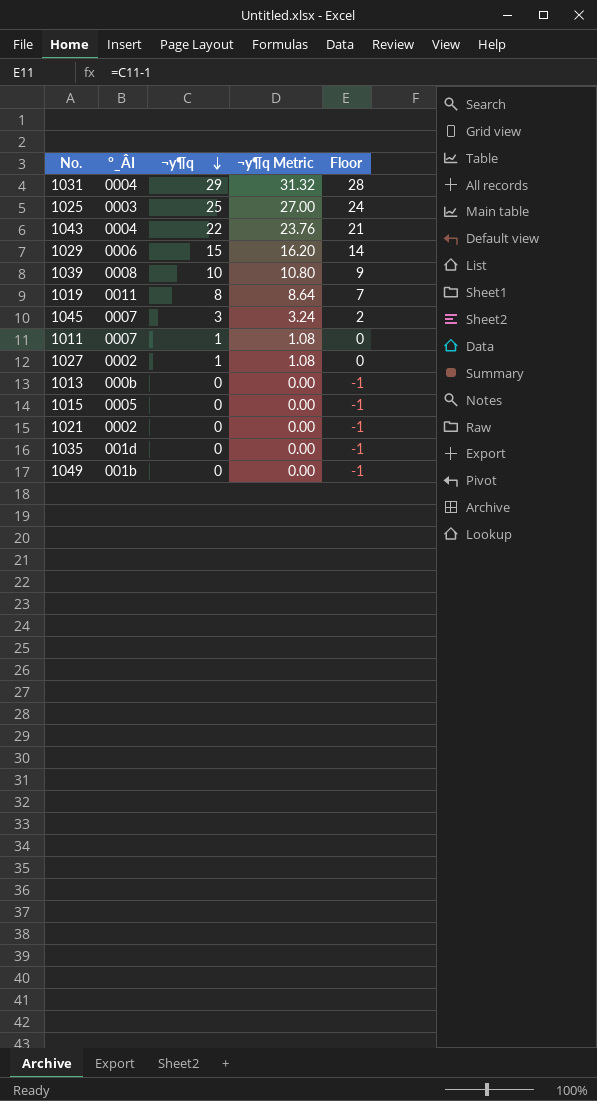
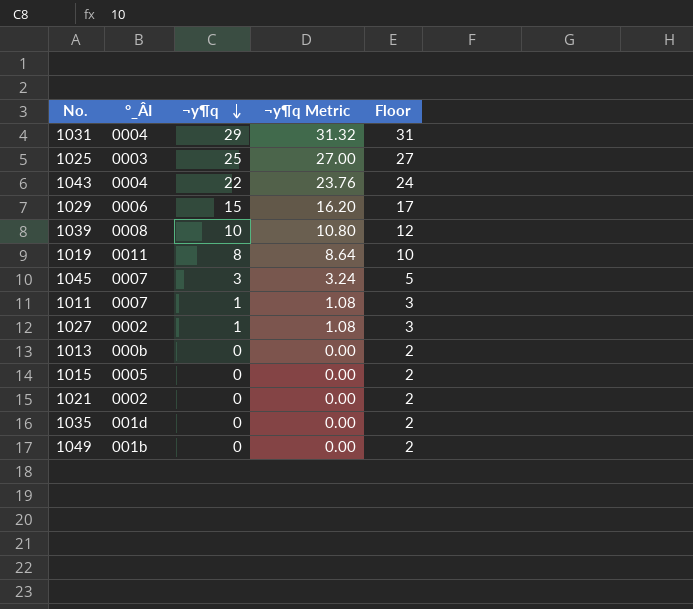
column Floor | formula: [¬y¶q] - 1 -> [¬y¶q] + 2

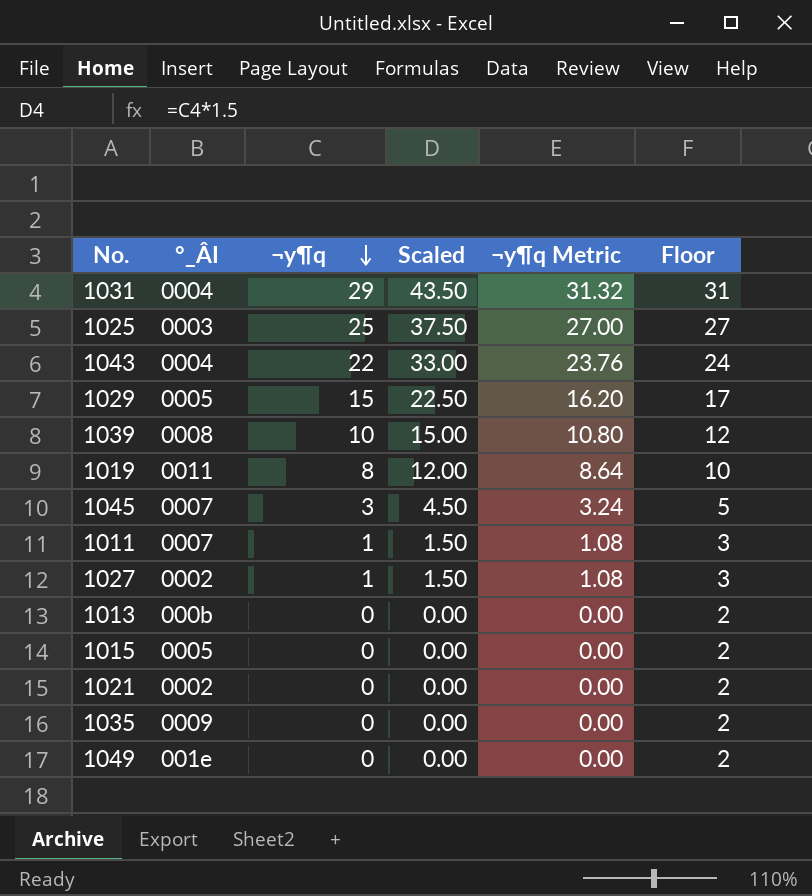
column Scaled | formula: none -> [¬y¶q] * 1.5
1029 | °_ÂI: 0006 -> 0005
1035 | °_ÂI: 001d -> 0009
1049 | °_ÂI: 001b -> 001e

